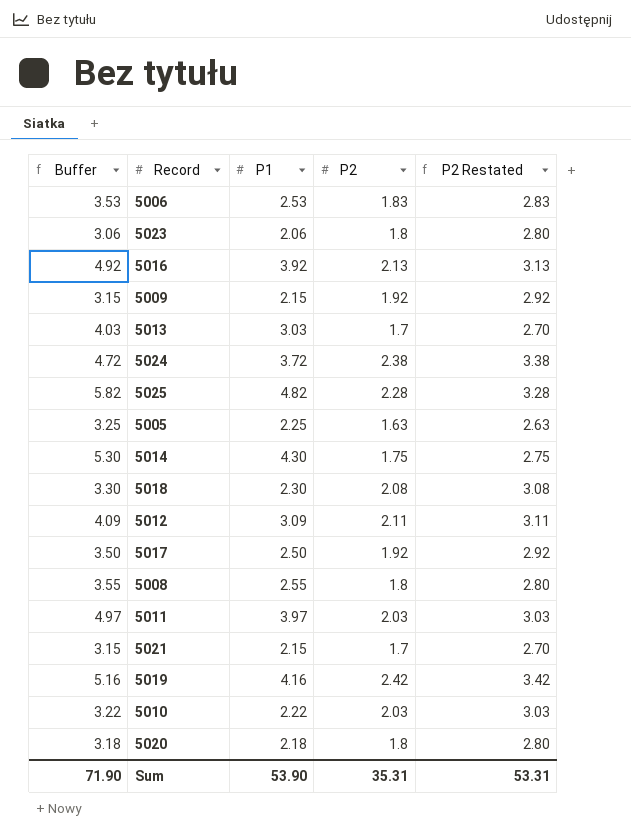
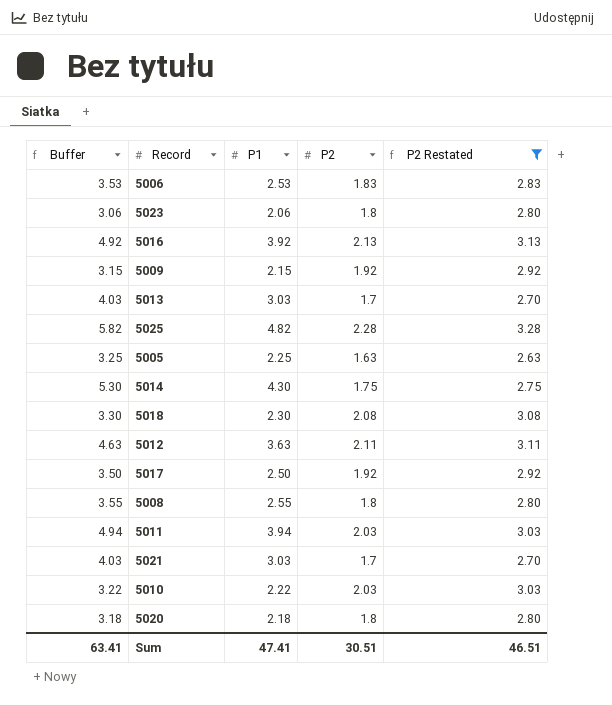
filter: none -> P2 Restated <= 3.28
5012 | Buffer: 4.09 -> 4.63
5012 | P1: 3.09 -> 3.63
5011 | Buffer: 4.97 -> 4.94
5011 | P1: 3.97 -> 3.94
5021 | Buffer: 3.15 -> 4.03
5021 | P1: 2.15 -> 3.03
Sum | Buffer: 71.90 -> 63.41
Sum | P1: 53.90 -> 47.41
Sum | P2: 35.31 -> 30.51
Sum | P2 Restated: 53.31 -> 46.51

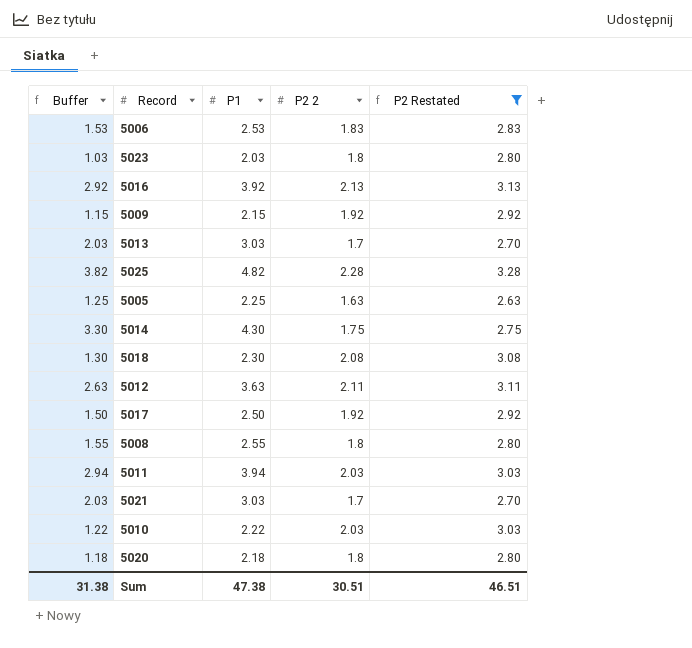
column Buffer | formula: [P1] + 1 -> [P1] - 1
column name: P2 -> P2 2
5023 | P1: 2.06 -> 2.03
Sum | Buffer: 63.41 -> 31.38
Sum | P1: 47.41 -> 47.38

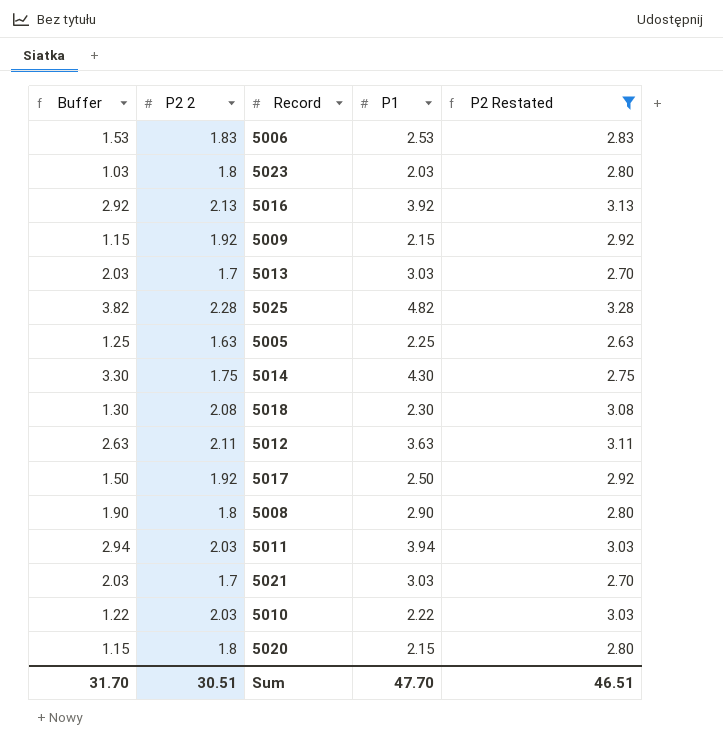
column P2 2 | position: 4 -> 2
5008 | Buffer: 1.55 -> 1.90
5008 | P1: 2.55 -> 2.90
5020 | Buffer: 1.18 -> 1.15
5020 | P1: 2.18 -> 2.15
Sum | Buffer: 31.38 -> 31.70
Sum | P1: 47.38 -> 47.70

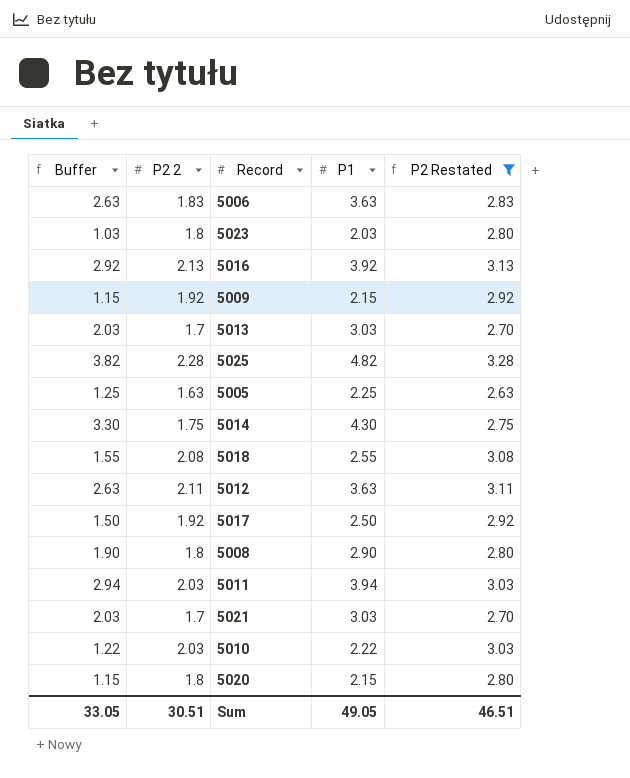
5006 | Buffer: 1.53 -> 2.63
5006 | P1: 2.53 -> 3.63
5018 | Buffer: 1.30 -> 1.55
5018 | P1: 2.30 -> 2.55
Sum | Buffer: 31.70 -> 33.05
Sum | P1: 47.70 -> 49.05

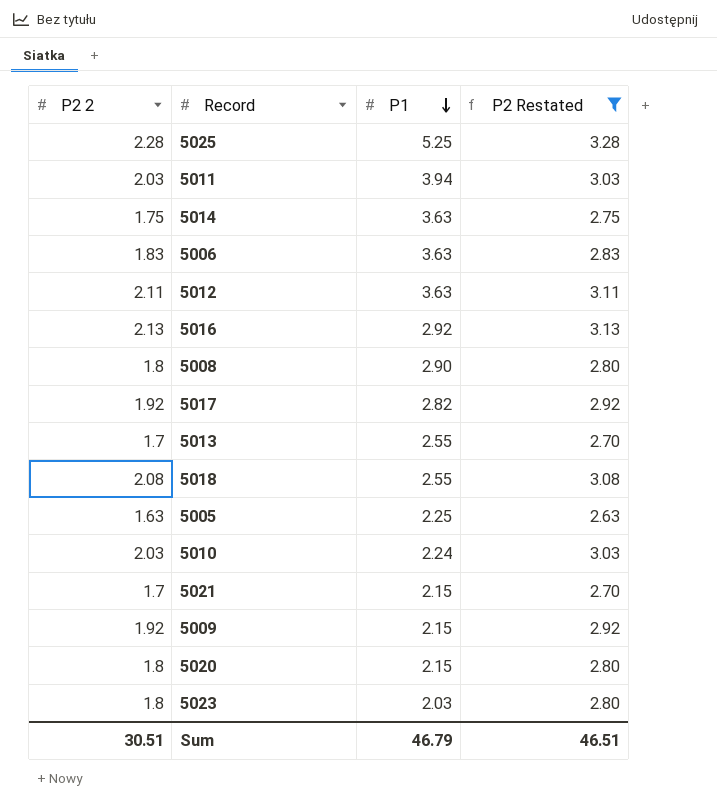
row order: none -> P1 descending
column Buffer | formula: [P1] - 1 -> none
5025 | P1: 4.82 -> 5.25
5014 | P1: 4.30 -> 3.63
5016 | P1: 3.92 -> 2.92
5017 | P1: 2.50 -> 2.82
5013 | P1: 3.03 -> 2.55
5010 | P1: 2.22 -> 2.24
5021 | P1: 3.03 -> 2.15
Sum | P1: 49.05 -> 46.79

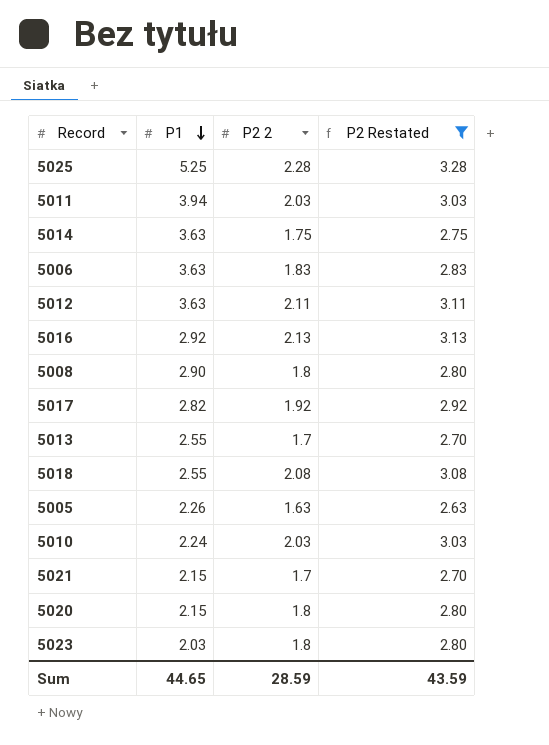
column P2 2 | position: 1 -> 3
row 5009: 1.92 | 2.15 | 2.92 -> none
5005 | P1: 2.25 -> 2.26
Sum | P1: 46.79 -> 44.65
Sum | P2 2: 30.51 -> 28.59
Sum | P2 Restated: 46.51 -> 43.59

